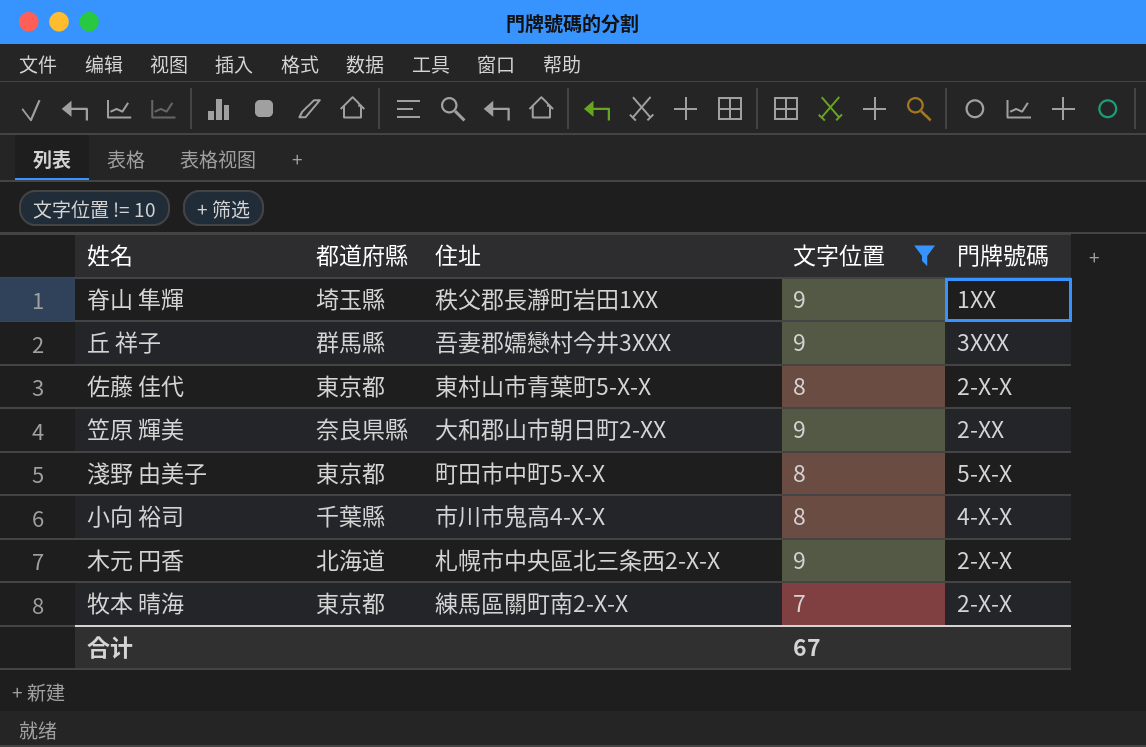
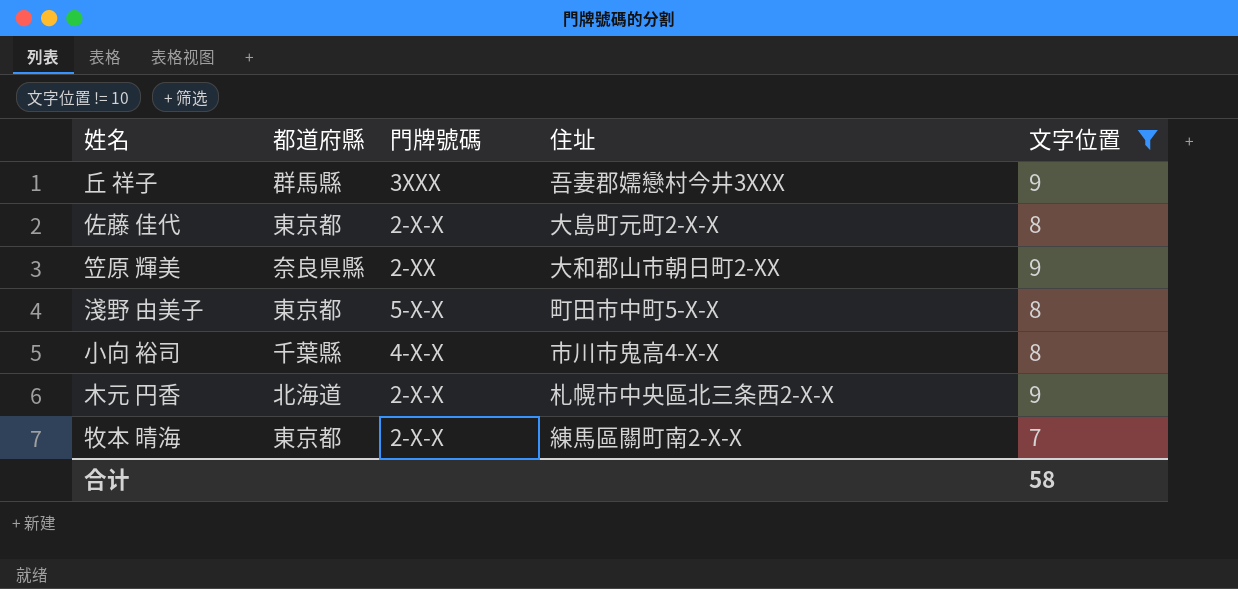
column 門牌號碼 | position: 5 -> 3
row 脊山 隼輝: 埼玉縣 | 秩父郡長瀞町岩田1XX | 9 | 1XX -> none
佐藤 佳代 | 住址: 東村山市青葉町5-X-X -> 大島町元町2-X-X
合计 | 文字位置: 67 -> 58

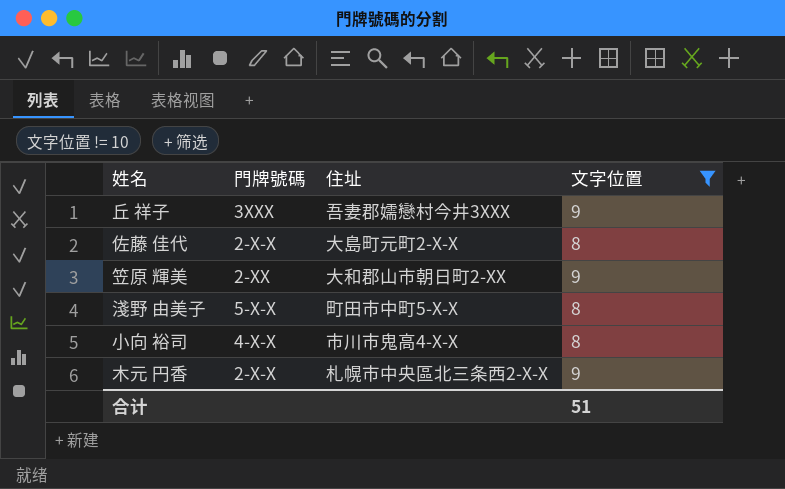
column 都道府縣 | position: 2 -> none
row 牧本 晴海: 東京都 | 2-X-X | 練馬區關町南2-X-X | 7 -> none
合计 | 文字位置: 58 -> 51

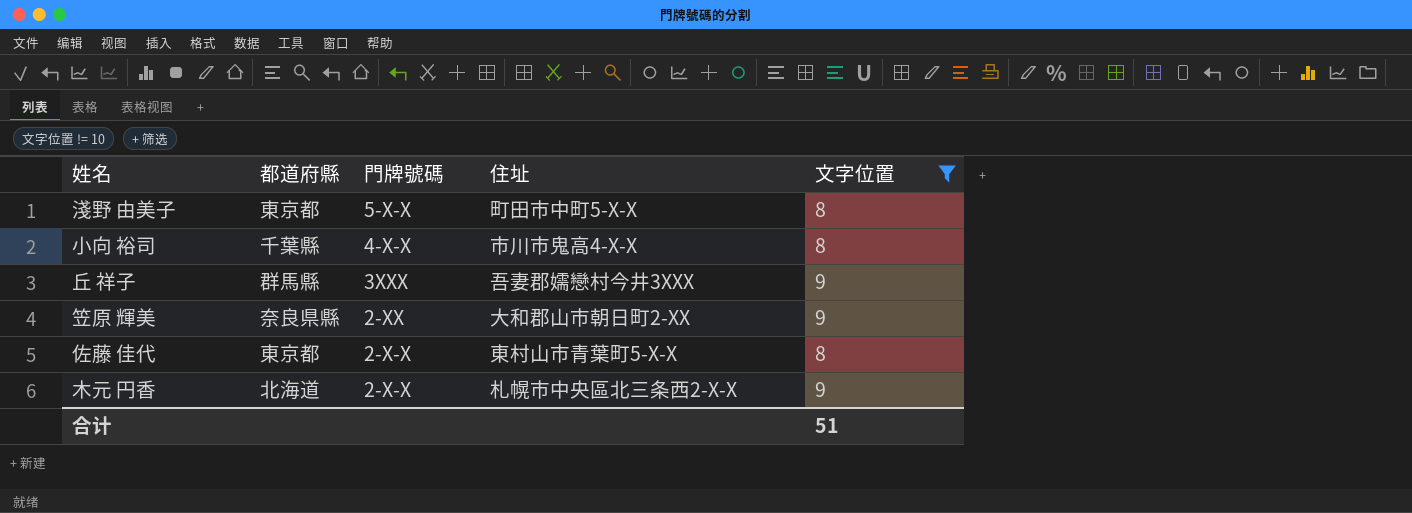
row order: none -> 門牌號碼 descending
column 都道府縣 | position: none -> 2
佐藤 佳代 | 住址: 大島町元町2-X-X -> 東村山市青葉町5-X-X

